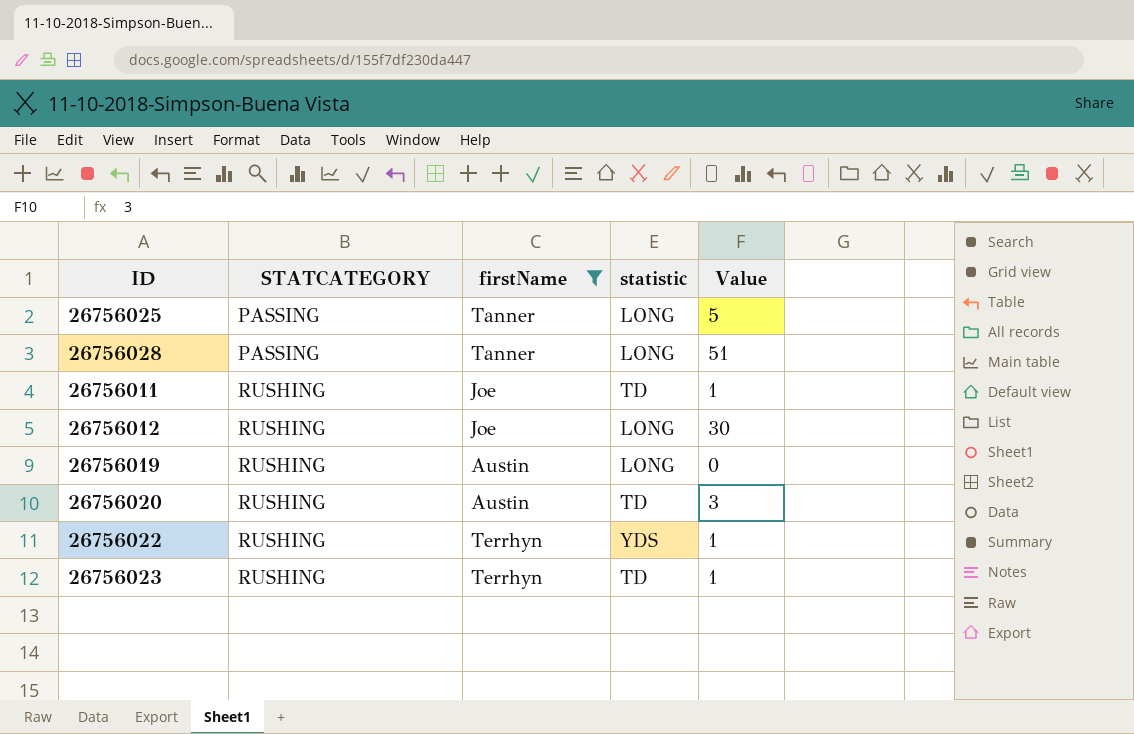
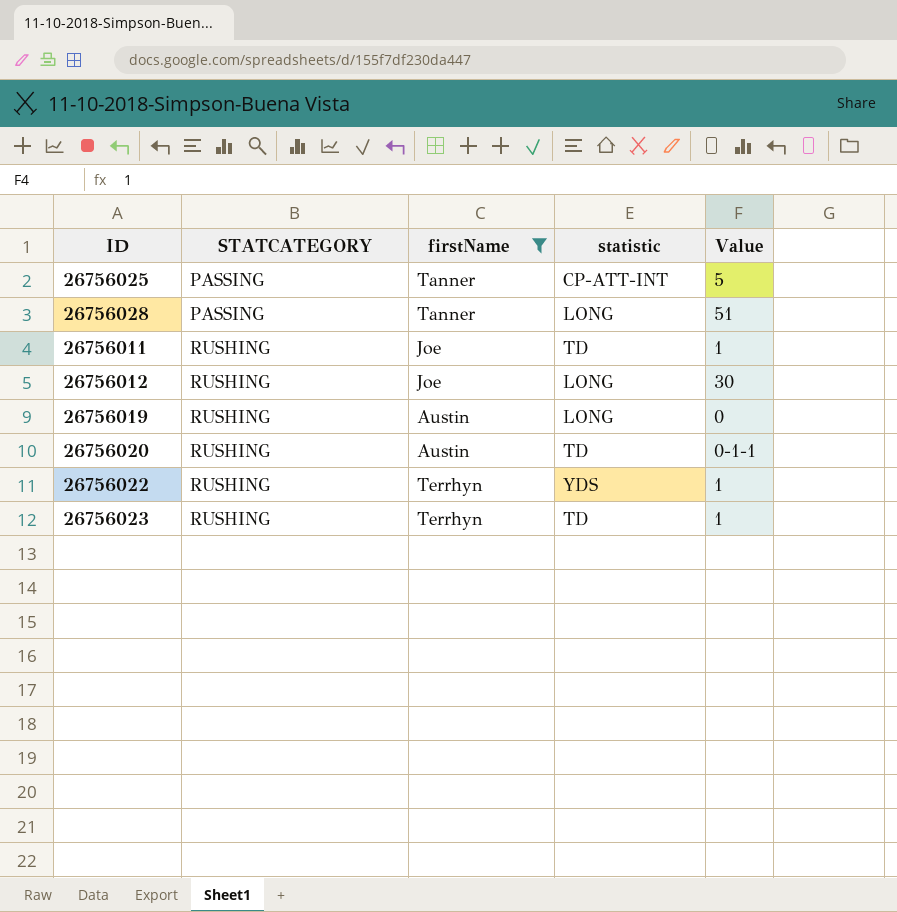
26756025 | statistic: LONG -> CP-ATT-INT
26756020 | Value: 3 -> 0-1-1

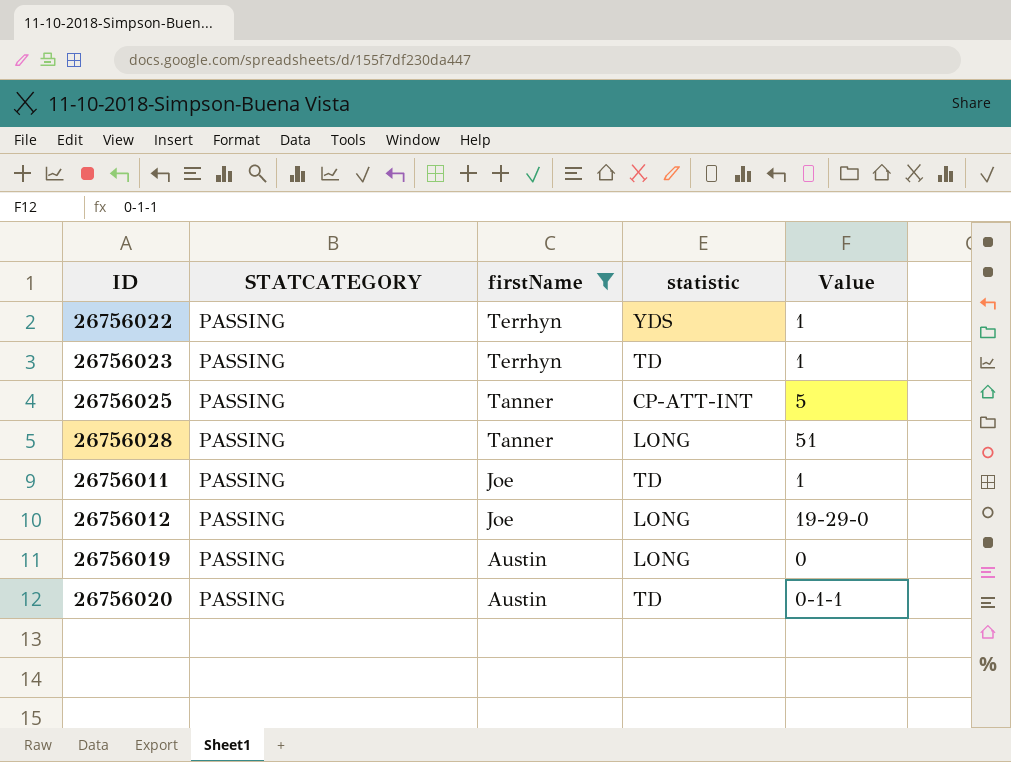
row order: STATCATEGORY ascending -> firstName descending
26756022 | STATCATEGORY: RUSHING -> PASSING
26756023 | STATCATEGORY: RUSHING -> PASSING
26756011 | STATCATEGORY: RUSHING -> PASSING
26756012 | STATCATEGORY: RUSHING -> PASSING
26756012 | Value: 30 -> 19-29-0
26756019 | STATCATEGORY: RUSHING -> PASSING
26756020 | STATCATEGORY: RUSHING -> PASSING

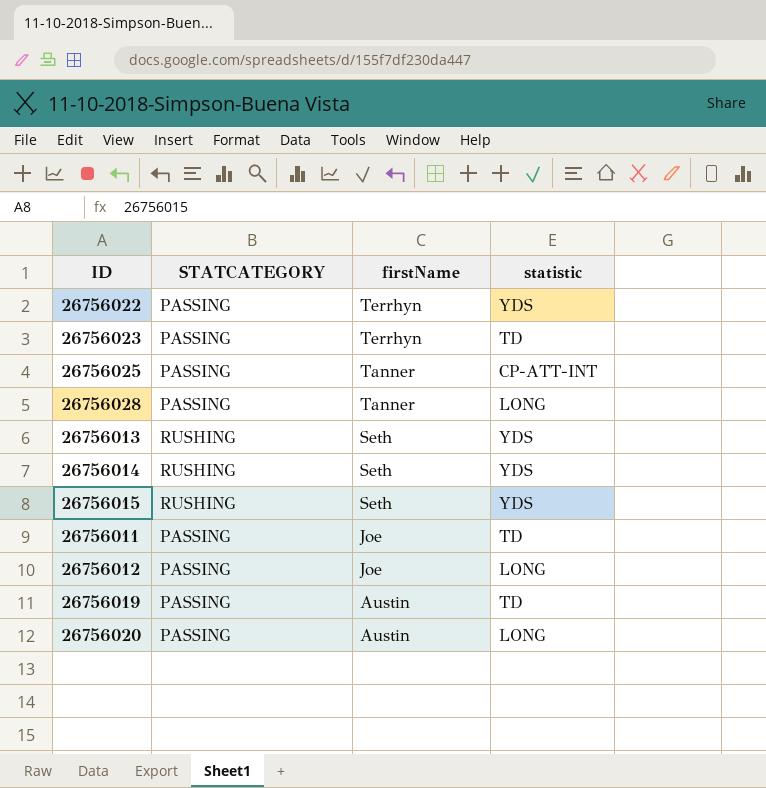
filter: firstName != Seth -> none
column Value | position: 5 -> none
26756019 | statistic: LONG -> TD
26756020 | statistic: TD -> LONG

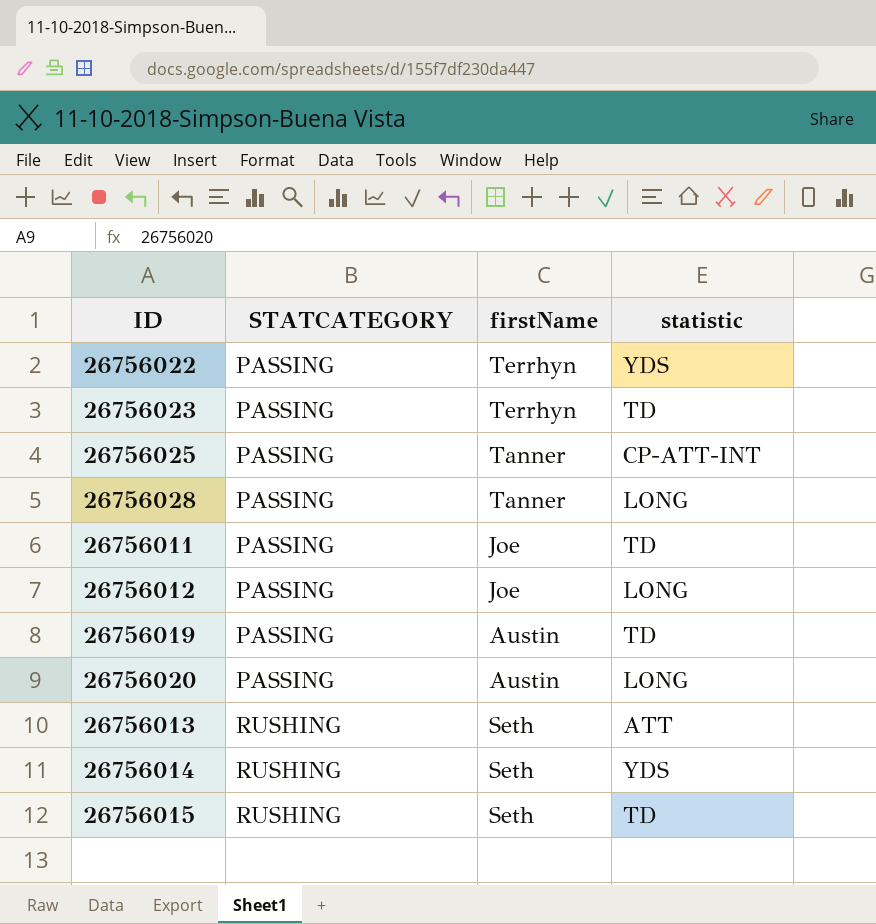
row order: firstName descending -> STATCATEGORY ascending
26756013 | statistic: YDS -> ATT
26756015 | statistic: YDS -> TD

